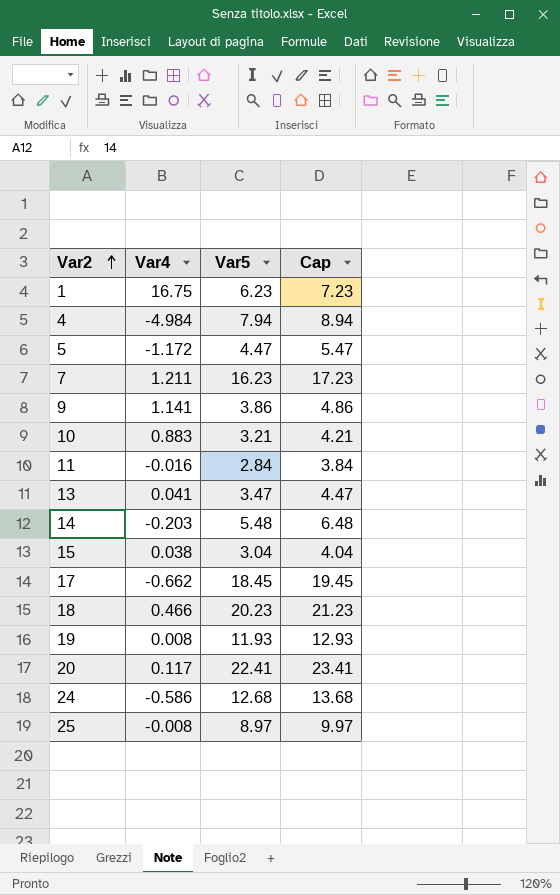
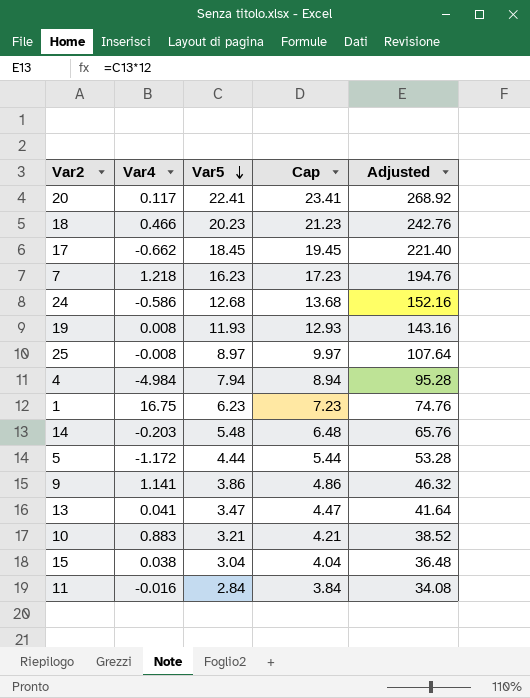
row order: Var2 ascending -> Var5 descending
column Adjusted | formula: none -> [Var5] * 12
7 | Var4: 1.211 -> 1.218
5 | Var5: 4.47 -> 4.44
5 | Cap: 5.47 -> 5.44

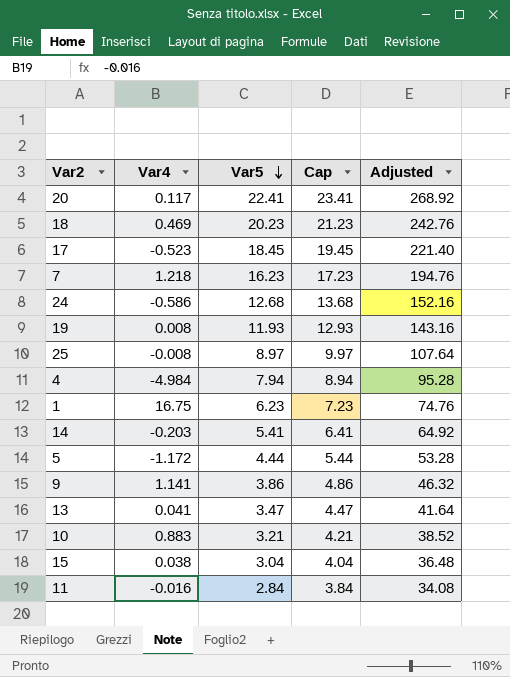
18 | Var4: 0.466 -> 0.469
17 | Var4: -0.662 -> -0.523
14 | Var5: 5.48 -> 5.41
14 | Cap: 6.48 -> 6.41
14 | Adjusted: 65.76 -> 64.92

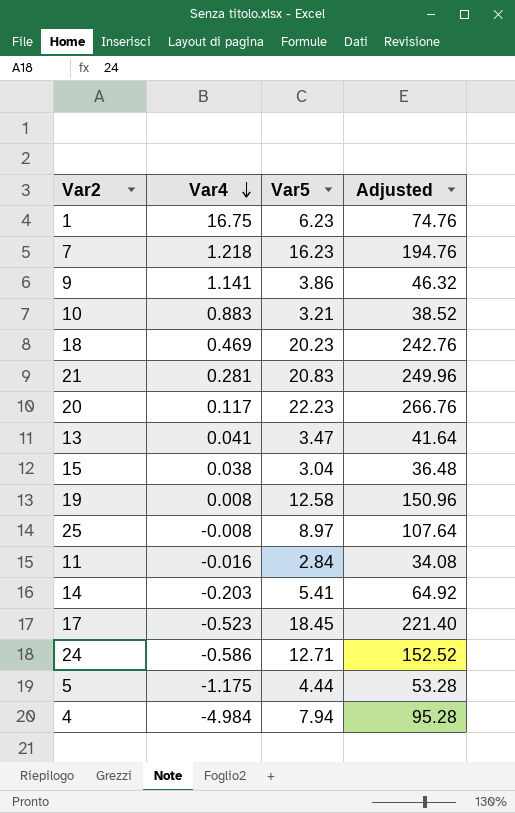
row order: Var5 descending -> Var4 descending
column Cap | formula: [Var5] + 1 -> none
row 21: none -> 0.281 | 20.83 | 249.96
20 | Var5: 22.41 -> 22.23
20 | Adjusted: 268.92 -> 266.76
19 | Var5: 11.93 -> 12.58
19 | Adjusted: 143.16 -> 150.96
24 | Var5: 12.68 -> 12.71
24 | Adjusted: 152.16 -> 152.52
5 | Var4: -1.172 -> -1.175

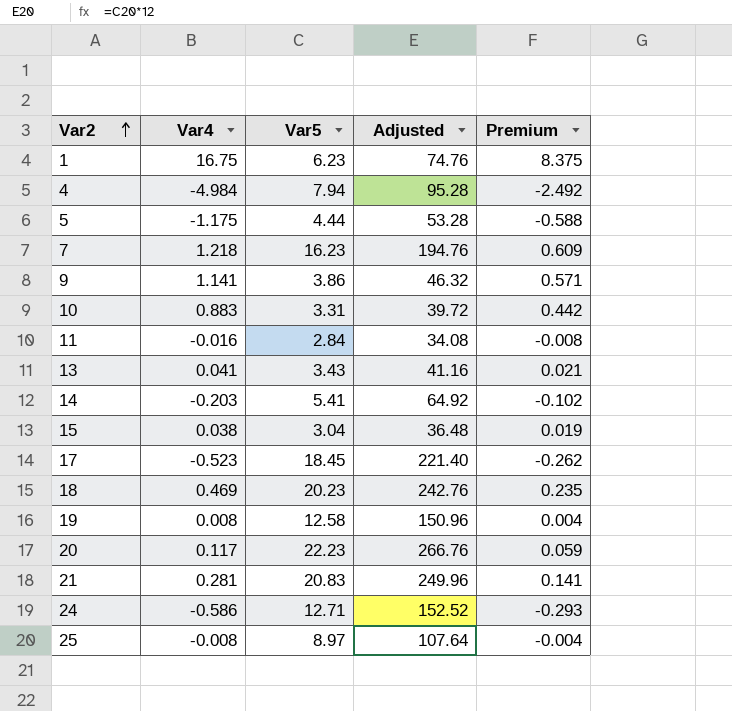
row order: Var4 descending -> Var2 ascending
column Premium | formula: none -> [Var4] * 0.5
10 | Var5: 3.21 -> 3.31
10 | Adjusted: 38.52 -> 39.72
13 | Var5: 3.47 -> 3.43
13 | Adjusted: 41.64 -> 41.16

